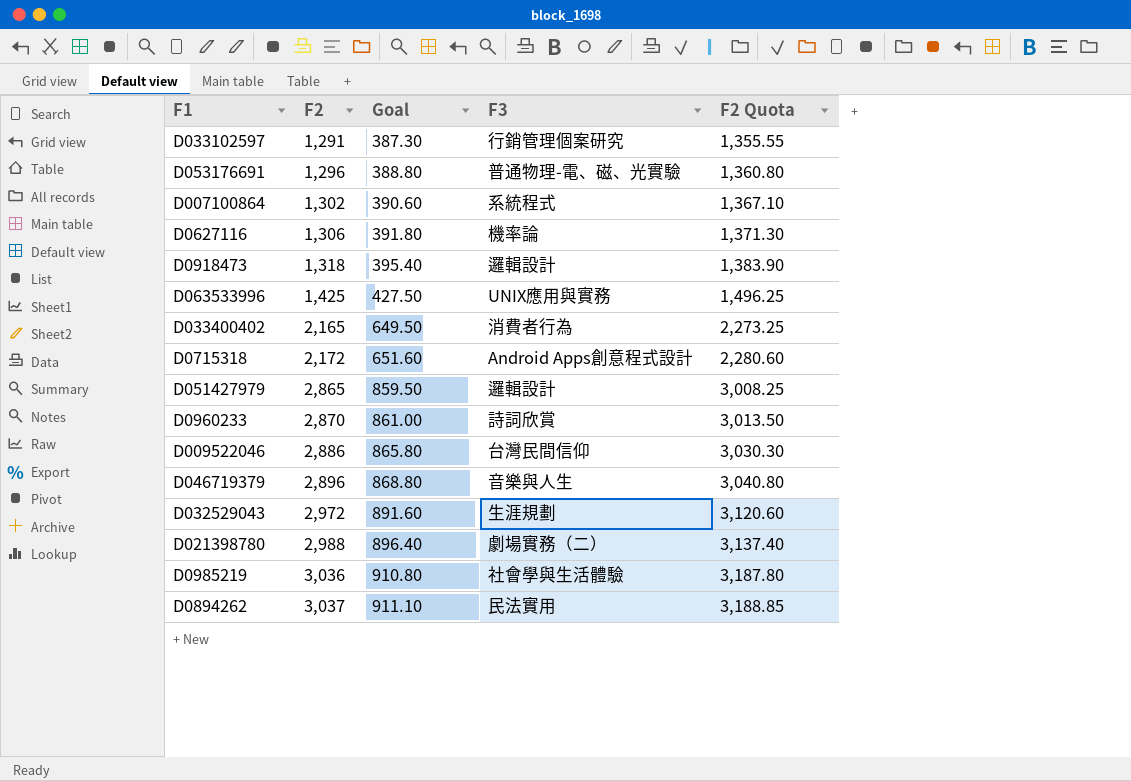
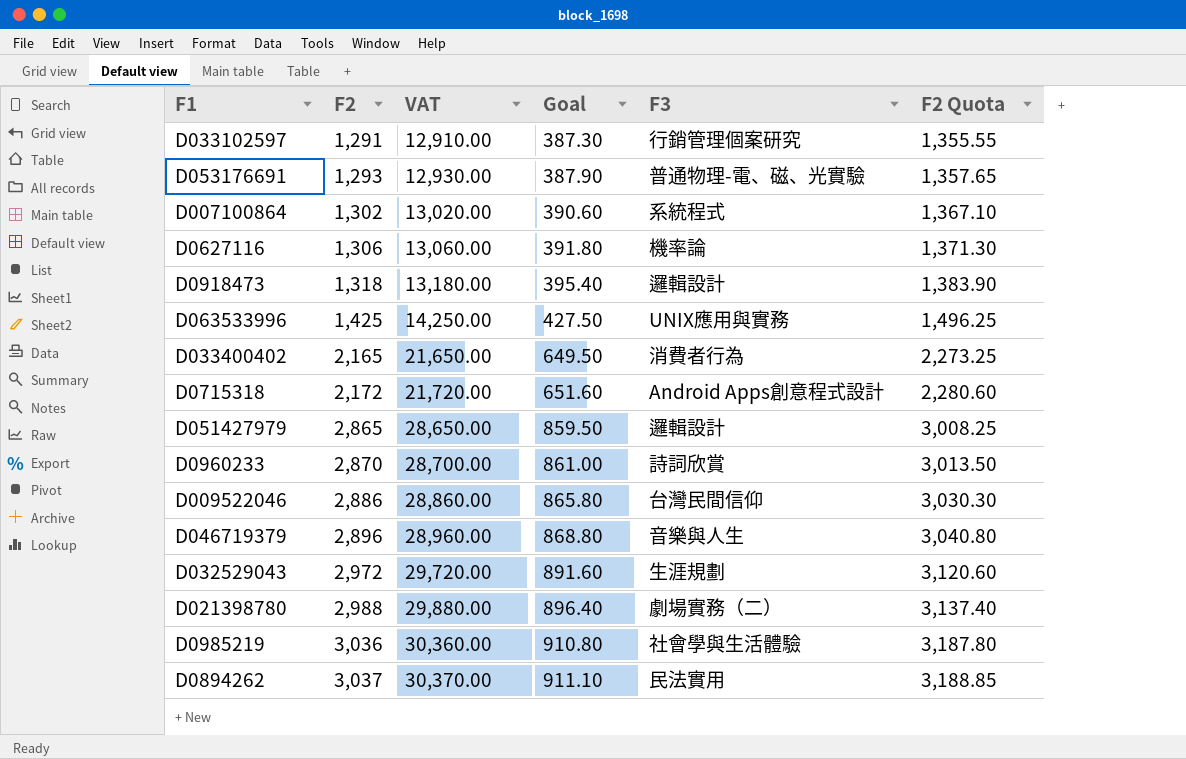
column VAT | formula: none -> [F2] * 10
D053176691 | F2: 1,296 -> 1,293
D053176691 | Goal: 388.80 -> 387.90
D053176691 | F2 Quota: 1,360.80 -> 1,357.65

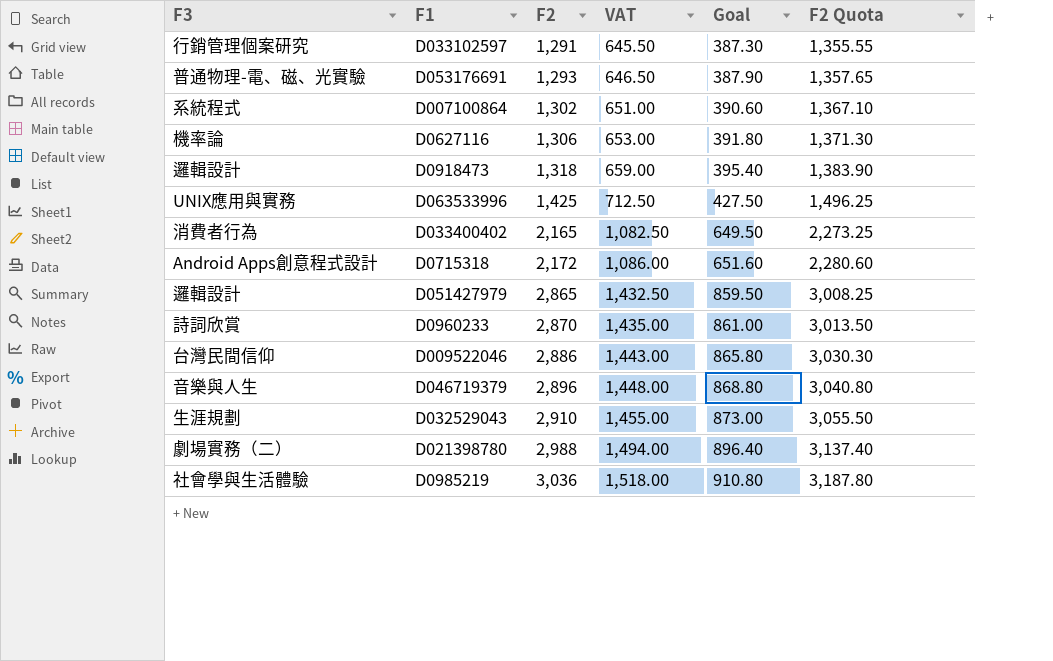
column F3 | position: 5 -> 1
column VAT | formula: [F2] * 10 -> [F2] * 0.5
row D0894262: 3,037 | 30,370.00 | 911.10 | 民法實用 | 3,188.85 -> none
D032529043 | F2: 2,972 -> 2,910
D032529043 | Goal: 891.60 -> 873.00
D032529043 | F2 Quota: 3,120.60 -> 3,055.50

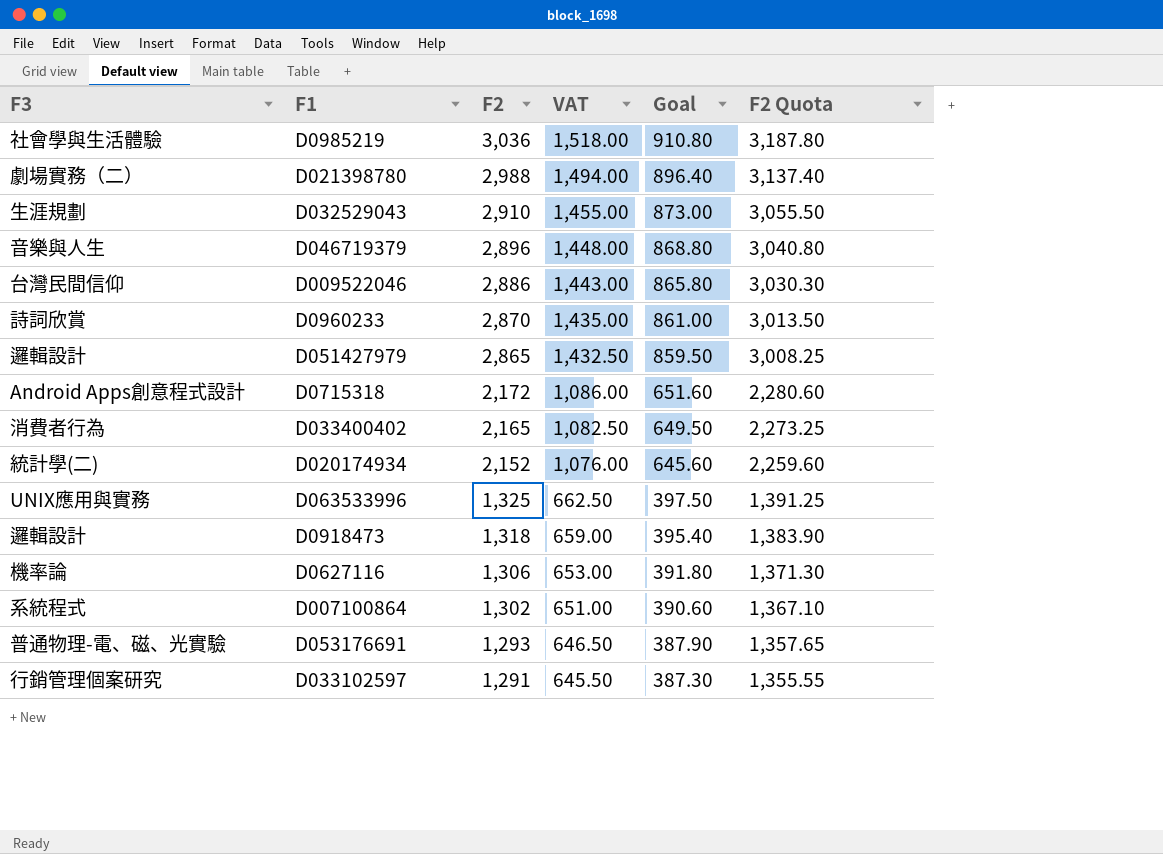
row order: F2 ascending -> F2 descending
row D020174934: none -> 統計學(二) | 2,152 | 1,076.00 | 645.60 | 2,259.60
D063533996 | F2: 1,425 -> 1,325
D063533996 | VAT: 712.50 -> 662.50
D063533996 | Goal: 427.50 -> 397.50
D063533996 | F2 Quota: 1,496.25 -> 1,391.25

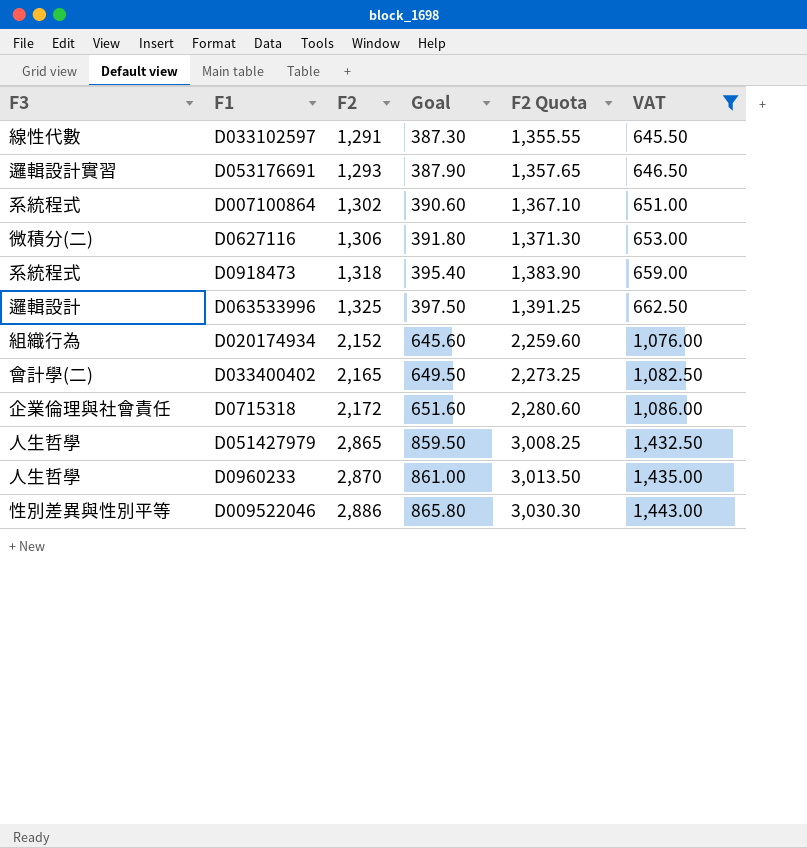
filter: none -> VAT <= 1,443.00
row order: F2 descending -> F2 ascending
column VAT | position: 4 -> 6
D033102597 | F3: 行銷管理個案研究 -> 線性代數
D053176691 | F3: 普通物理-電、磁、光實驗 -> 邏輯設計實習
D0627116 | F3: 機率論 -> 微積分(二)
D0918473 | F3: 邏輯設計 -> 系統程式
D063533996 | F3: UNIX應用與實務 -> 邏輯設計
D020174934 | F3: 統計學(二) -> 組織行為
D033400402 | F3: 消費者行為 -> 會計學(二)
D0715318 | F3: Android Apps創意程式設計 -> 企業倫理與社會責任
D051427979 | F3: 邏輯設計 -> 人生哲學
D0960233 | F3: 詩詞欣賞 -> 人生哲學
D009522046 | F3: 台灣民間信仰 -> 性別差異與性別平等

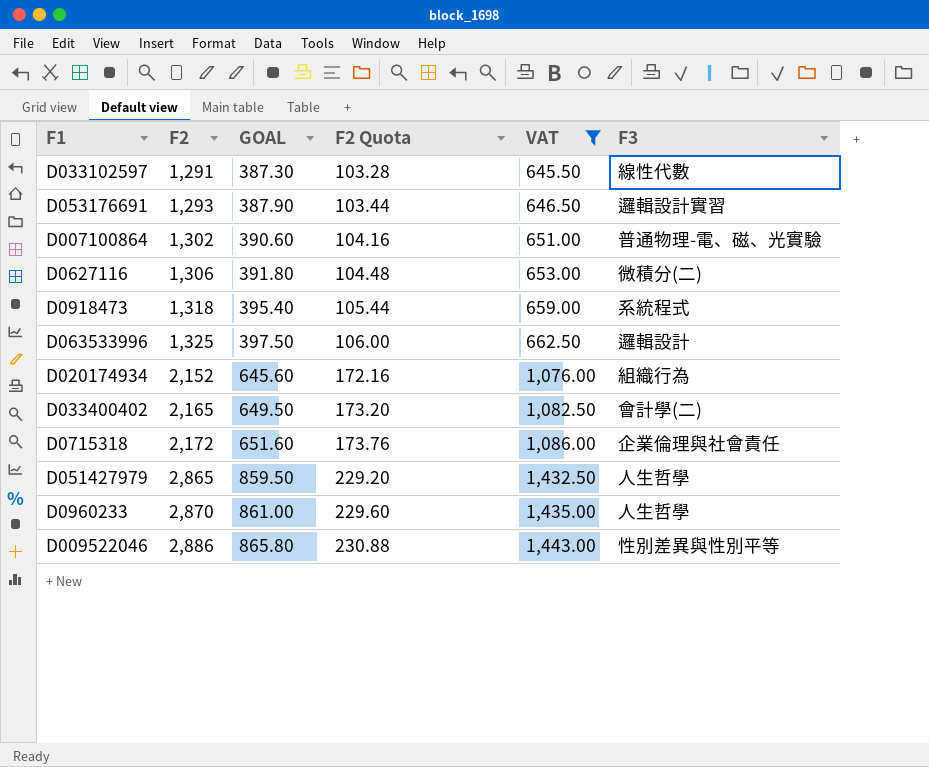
column name: Goal -> GOAL
column F2 Quota | formula: [F2] * 1.05 -> [F2] * 0.08
column F3 | position: 1 -> 6
D007100864 | F3: 系統程式 -> 普通物理-電、磁、光實驗

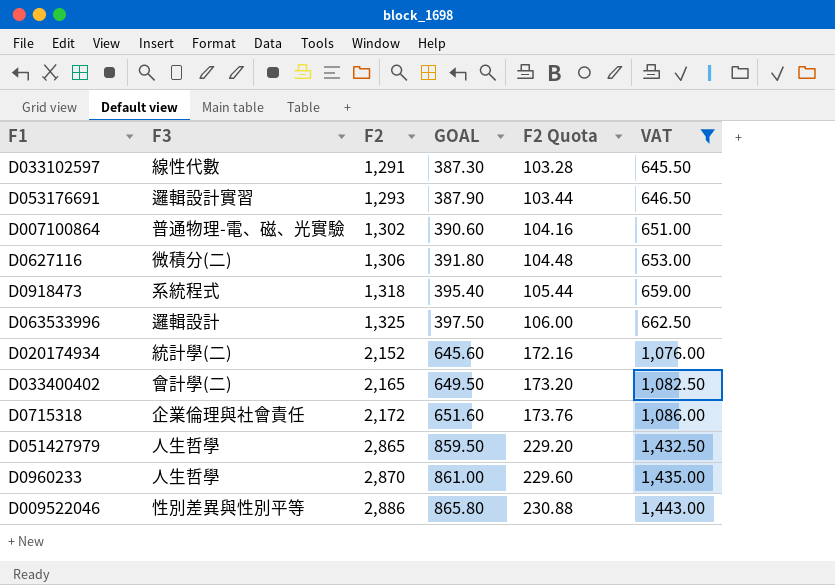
column F3 | position: 6 -> 2
D020174934 | F3: 組織行為 -> 統計學(二)

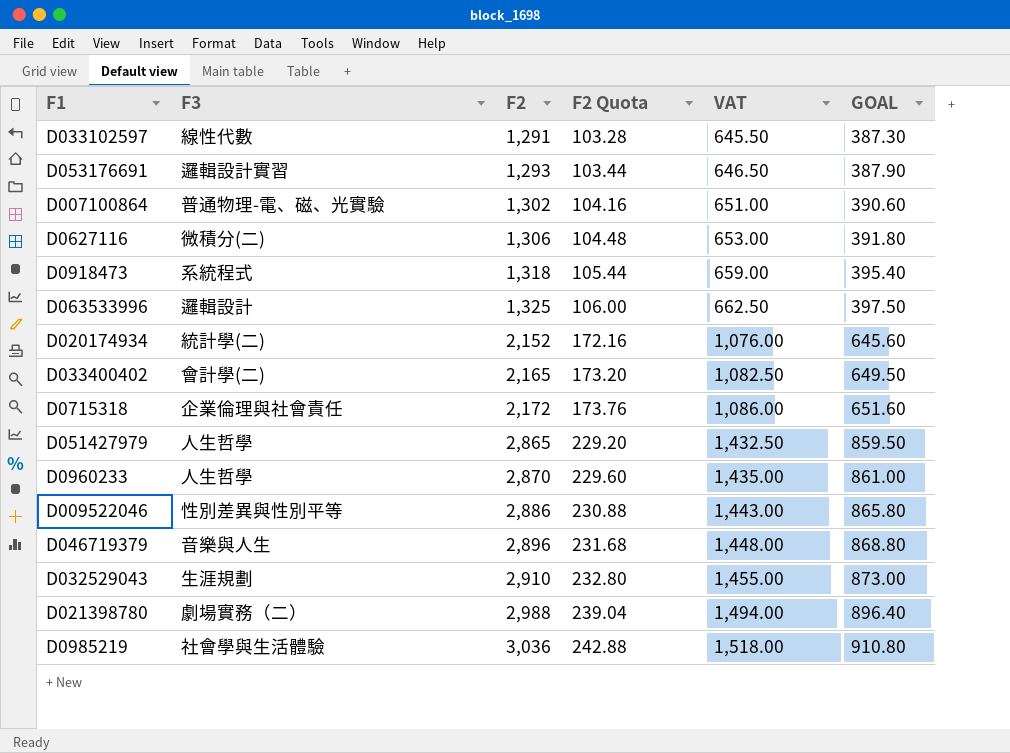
filter: VAT <= 1,443.00 -> none
column GOAL | position: 4 -> 6

